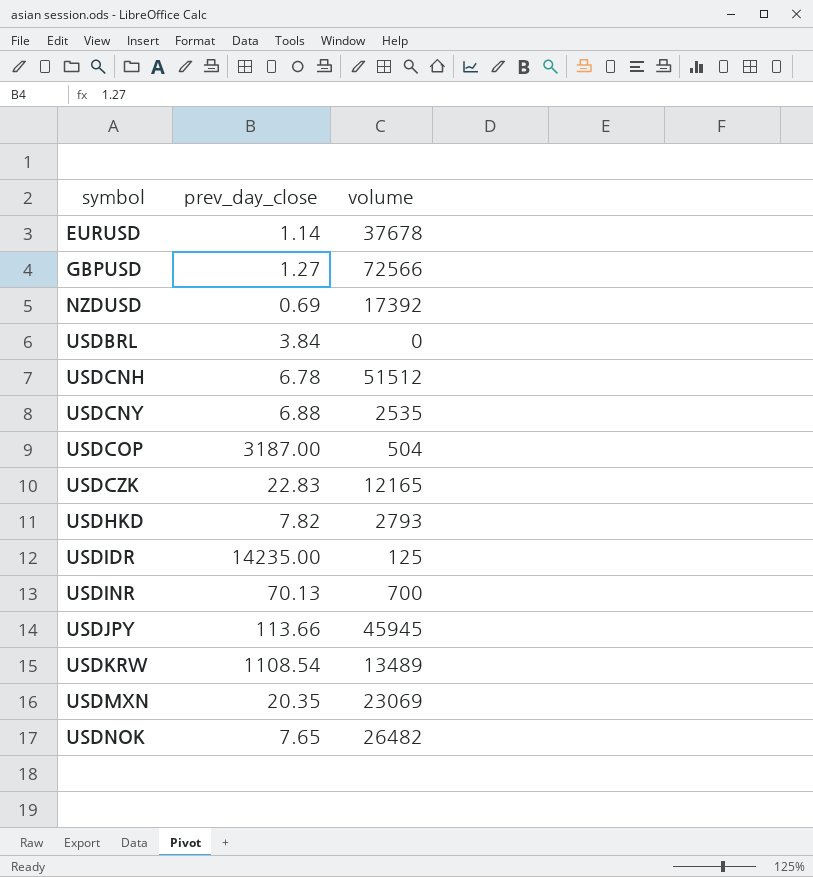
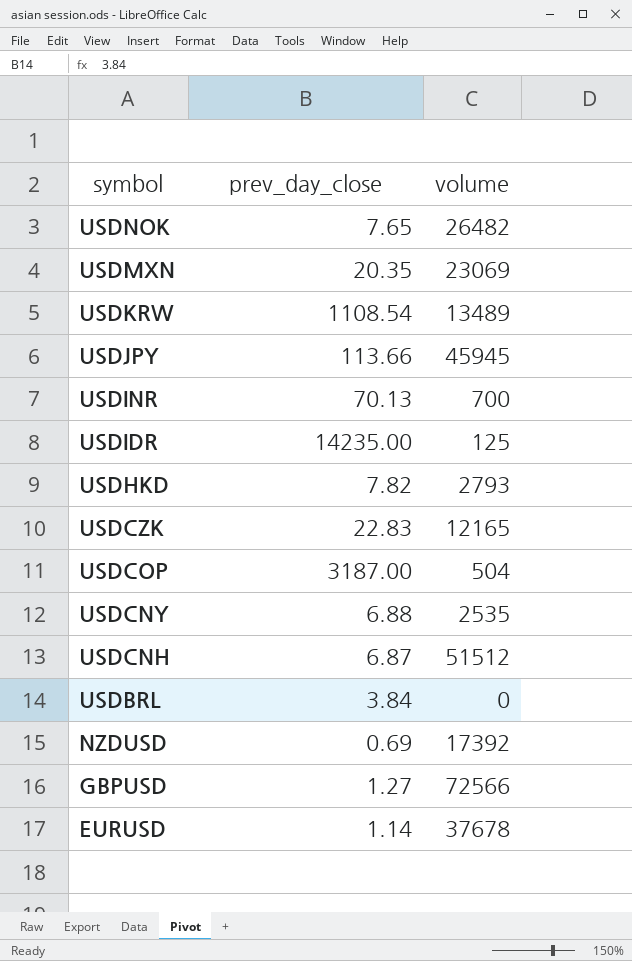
row order: symbol ascending -> symbol descending
USDCNH | prev_day_close: 6.78 -> 6.87

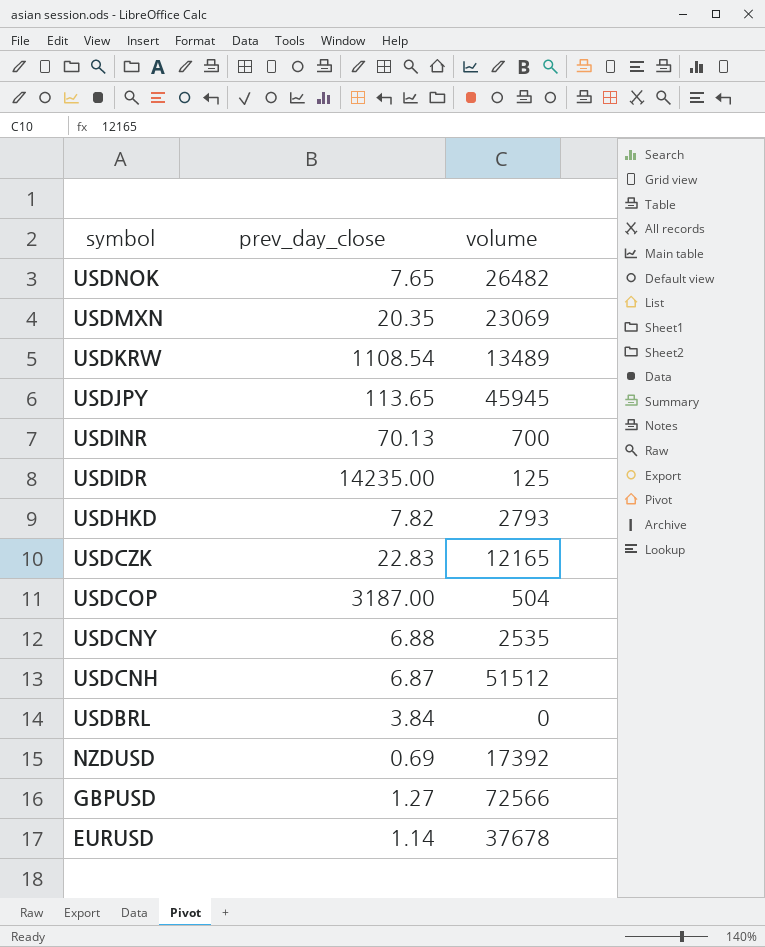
USDJPY | prev_day_close: 113.66 -> 113.65

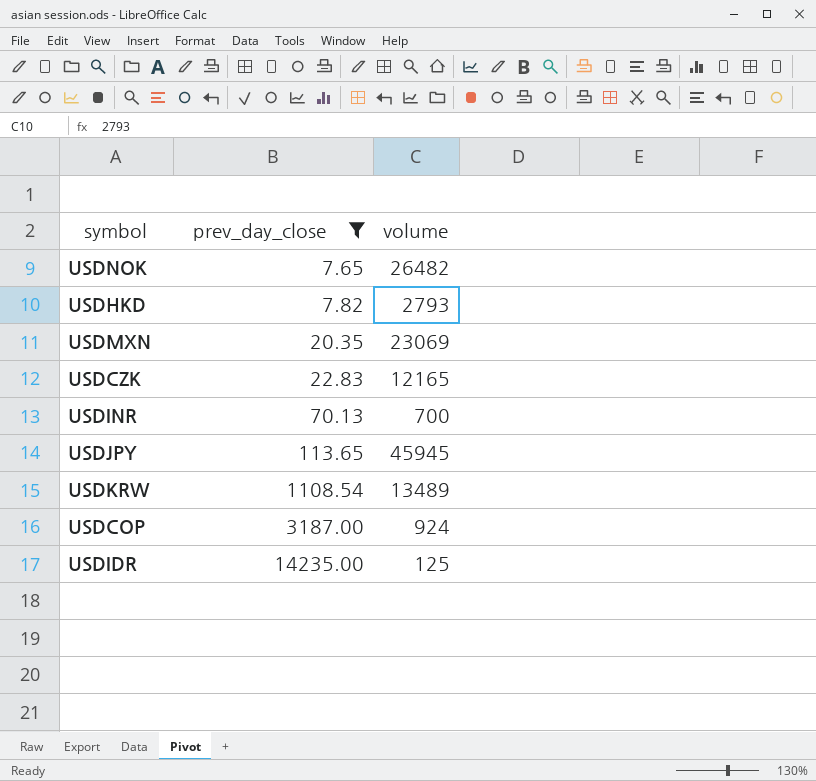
filter: none -> prev_day_close >= 7.65
row order: symbol descending -> prev_day_close ascending
USDCOP | volume: 504 -> 924

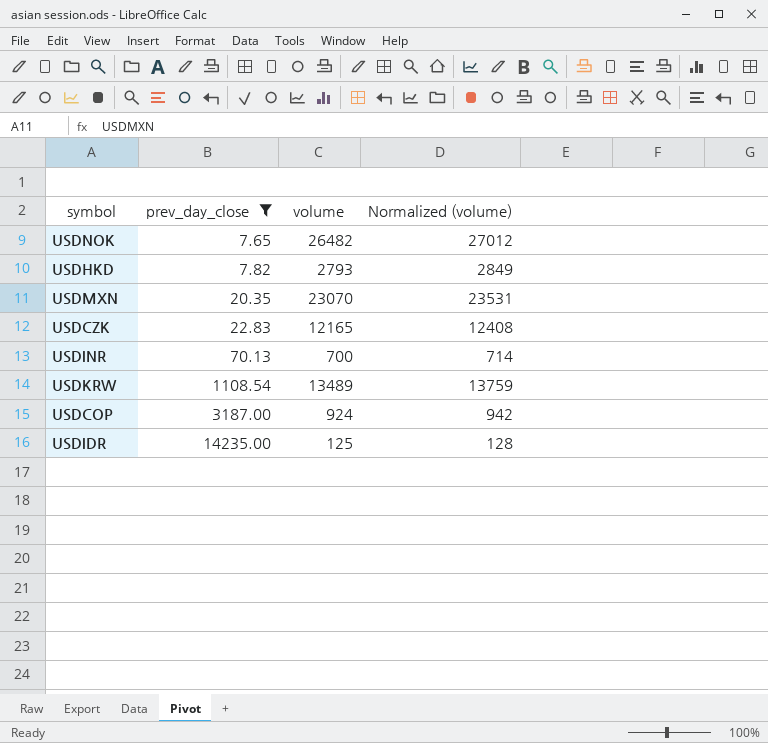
column Normalized (volume) | formula: none -> [volume] * 1.02
row USDJPY: 113.65 | 45945 -> none
USDMXN | volume: 23069 -> 23070

